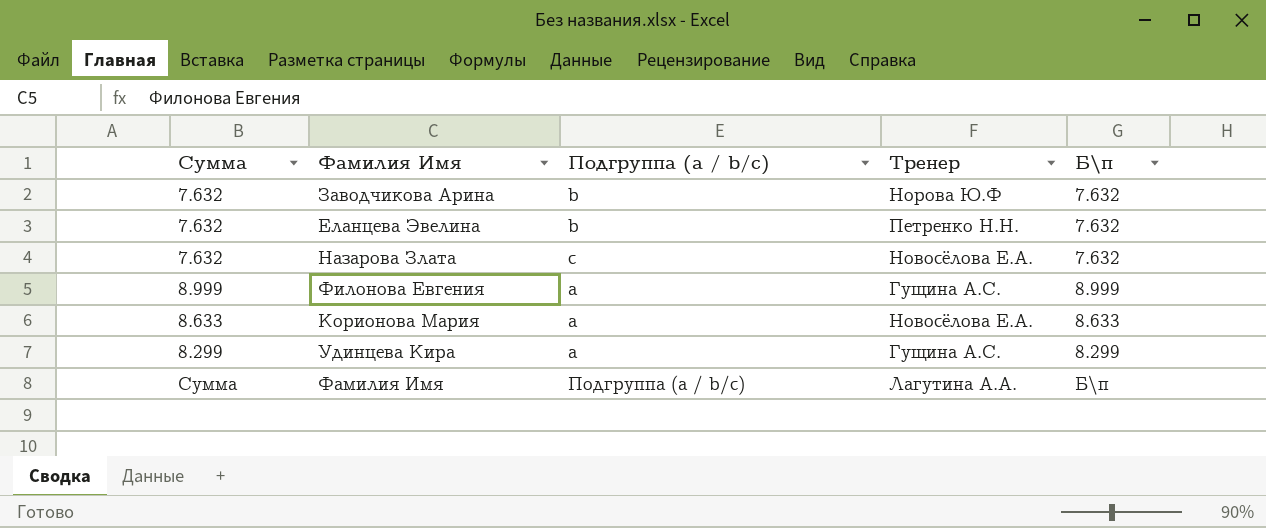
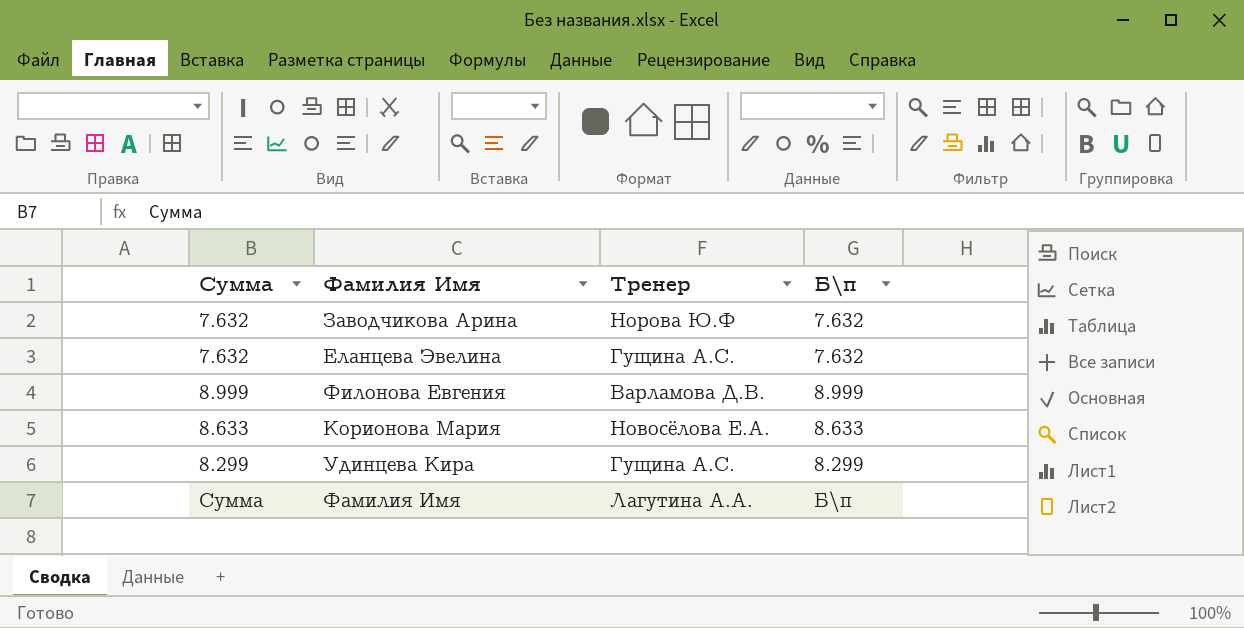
column Подгруппa (a / b/с) | position: 3 -> none
row Назарова Злата: 7.632 | c | Новосёлова Е.А. | 7.632 -> none
Еланцева Эвелина | Тренер: Петренко Н.Н. -> Гущина А.С.
Филонова Евгения | Тренер: Гущина А.С. -> Варламова Д.В.

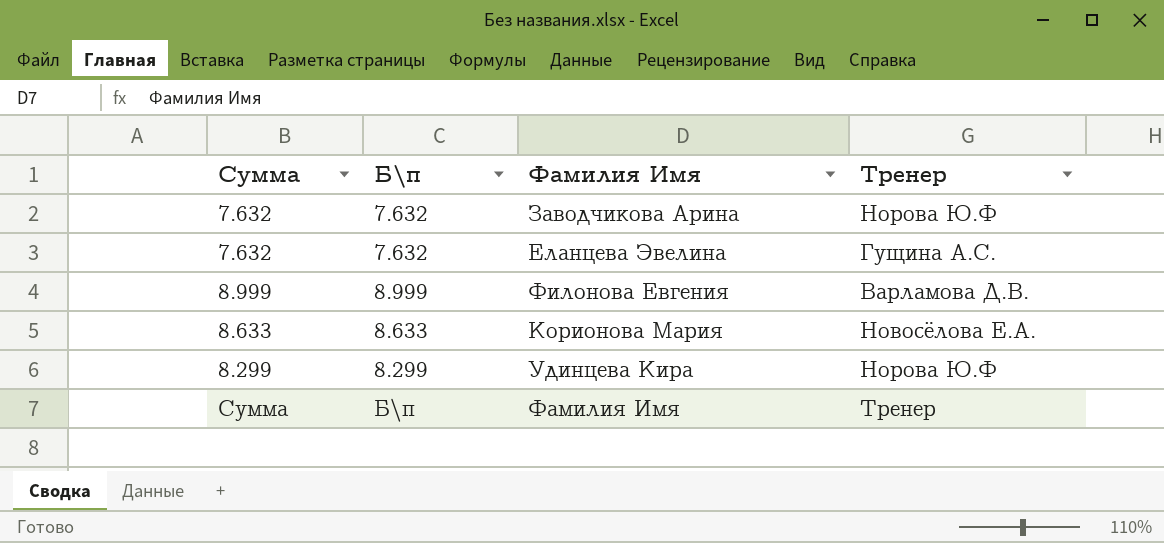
column Б\п | position: 4 -> 2
Удинцева Кира | Тренер: Гущина А.С. -> Норова Ю.Ф
Фамилия Имя | Тренер: Лагутина А.А. -> Тренер

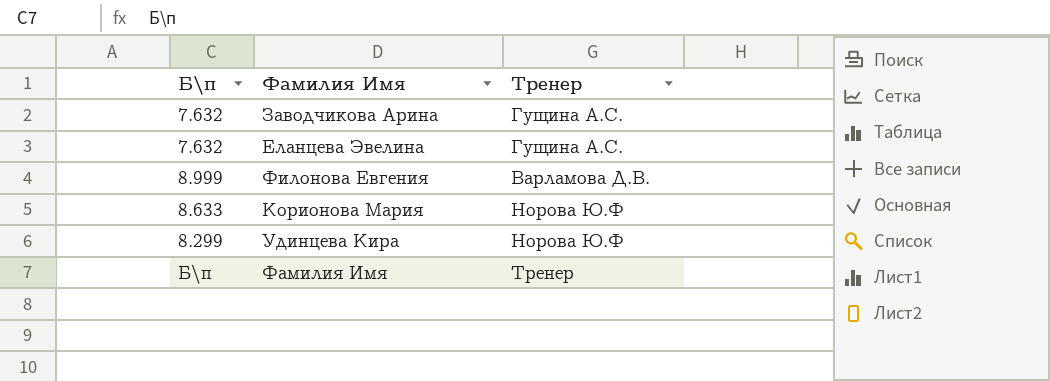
column Сумма | position: 1 -> none
Заводчикова Арина | Тренер: Норова Ю.Ф -> Гущина А.С.
Корионова Мария | Тренер: Новосёлова Е.А. -> Норова Ю.Ф

